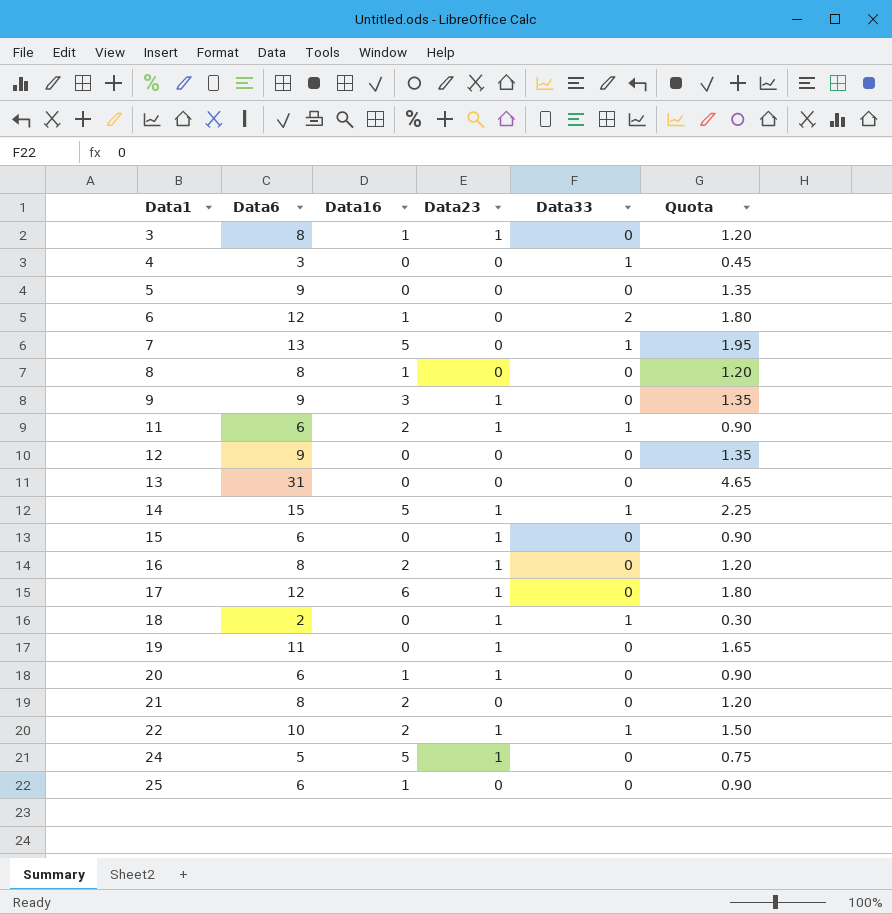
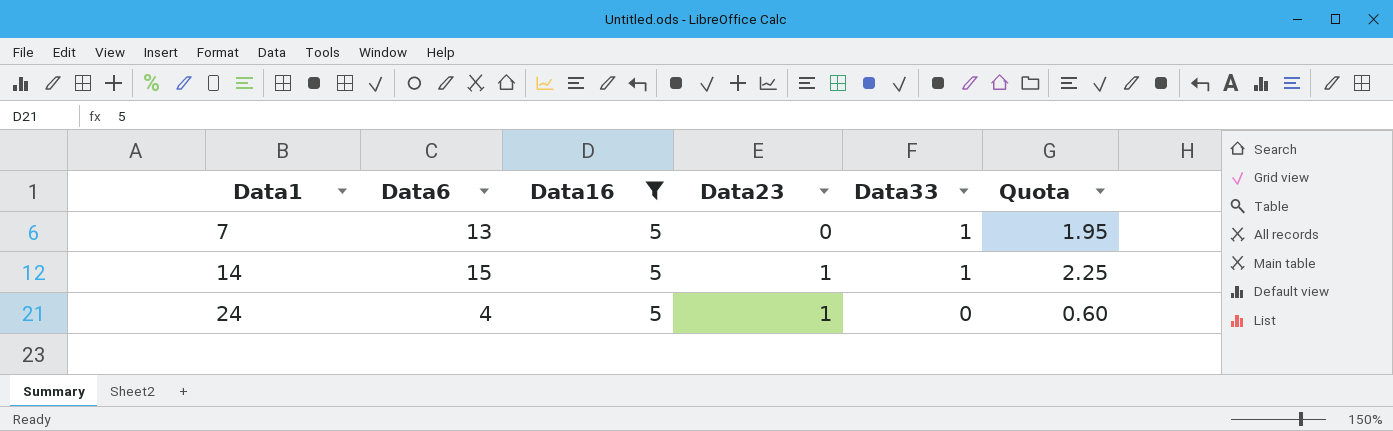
filter: none -> Data16 = 5
24 | Data6: 5 -> 4
24 | Quota: 0.75 -> 0.60

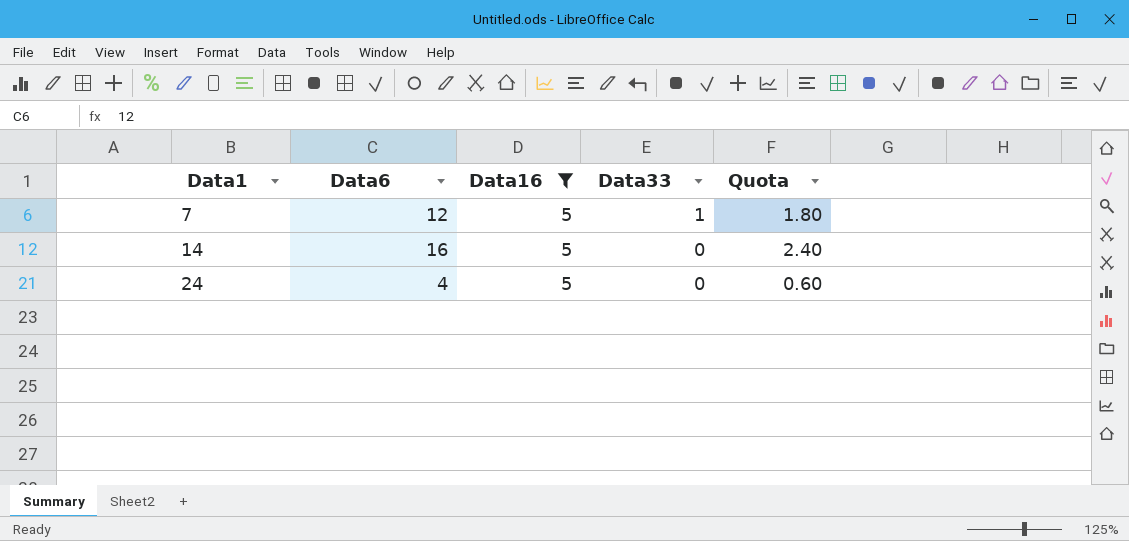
column Data23 | position: 4 -> none
7 | Data6: 13 -> 12
7 | Quota: 1.95 -> 1.80
14 | Data6: 15 -> 16
14 | Data33: 1 -> 0
14 | Quota: 2.25 -> 2.40

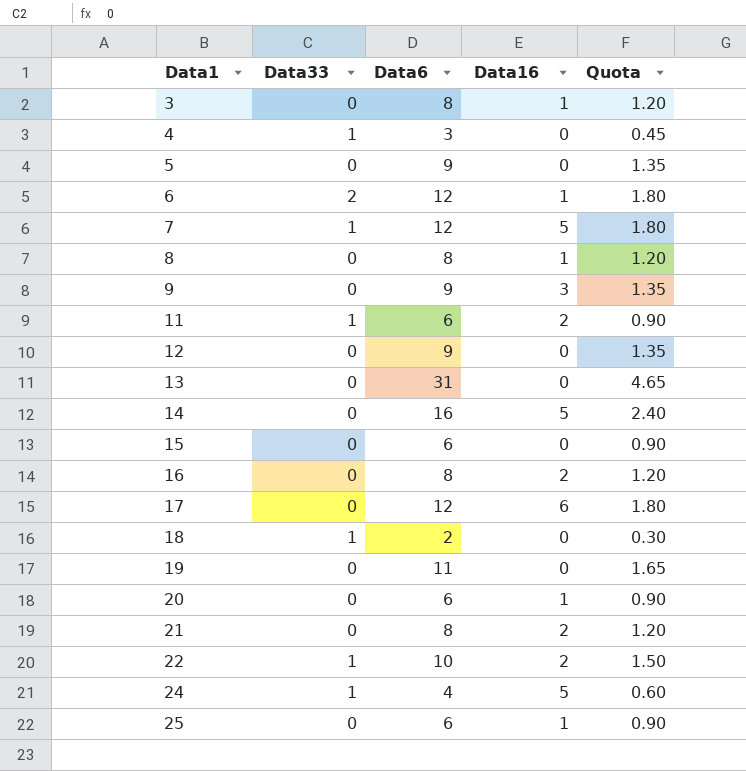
filter: Data16 = 5 -> none
column Data33 | position: 4 -> 2
24 | Data33: 0 -> 1

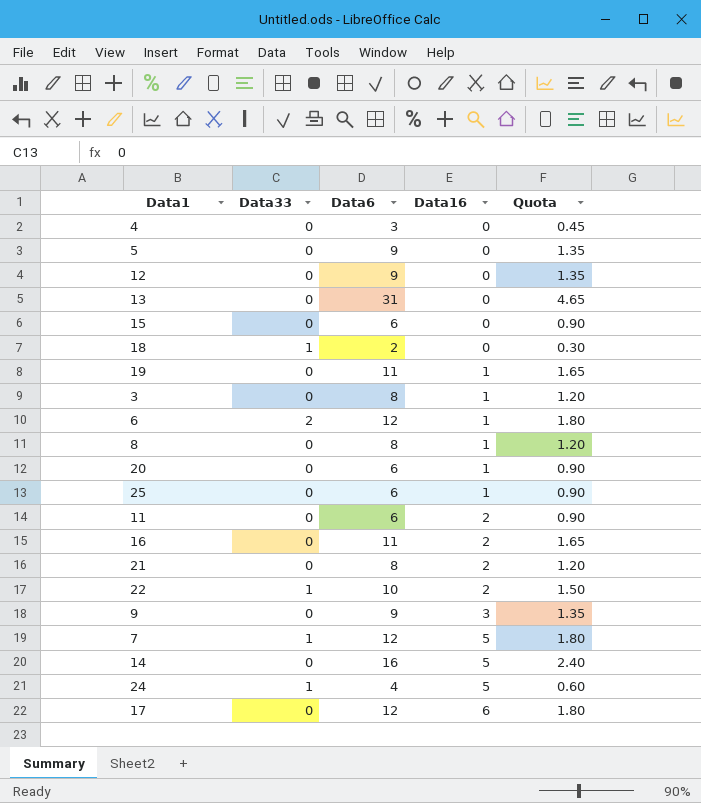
row order: Data1 ascending -> Data16 ascending
4 | Data33: 1 -> 0
19 | Data16: 0 -> 1
11 | Data33: 1 -> 0
16 | Data6: 8 -> 11
16 | Quota: 1.20 -> 1.65

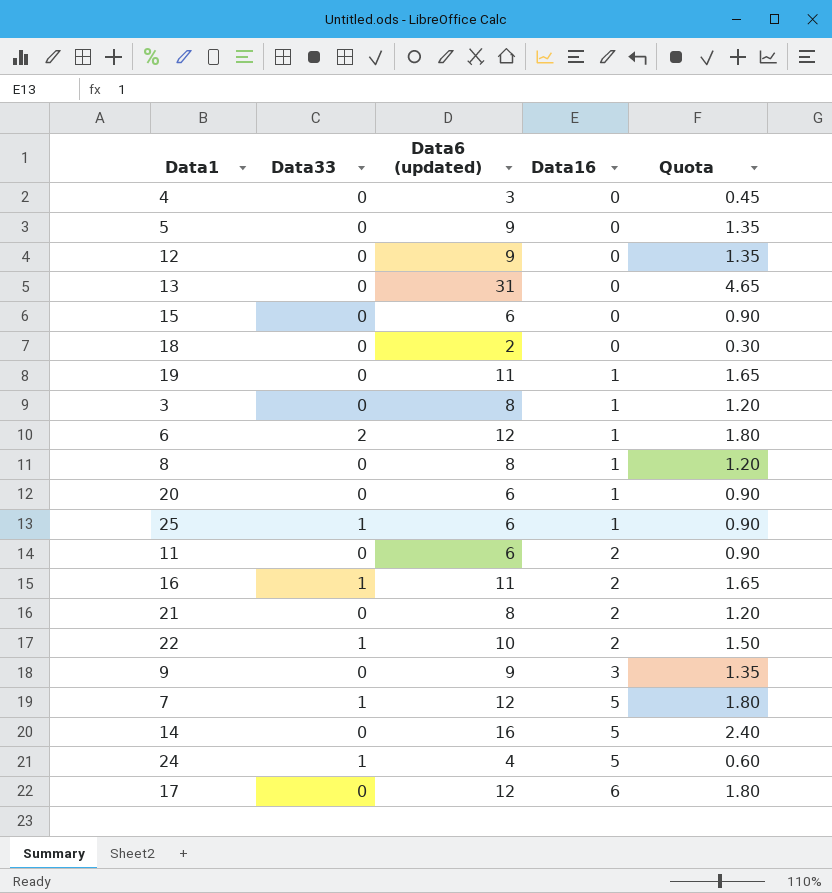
column name: Data6 -> Data6 (updated)
18 | Data33: 1 -> 0
25 | Data33: 0 -> 1
16 | Data33: 0 -> 1

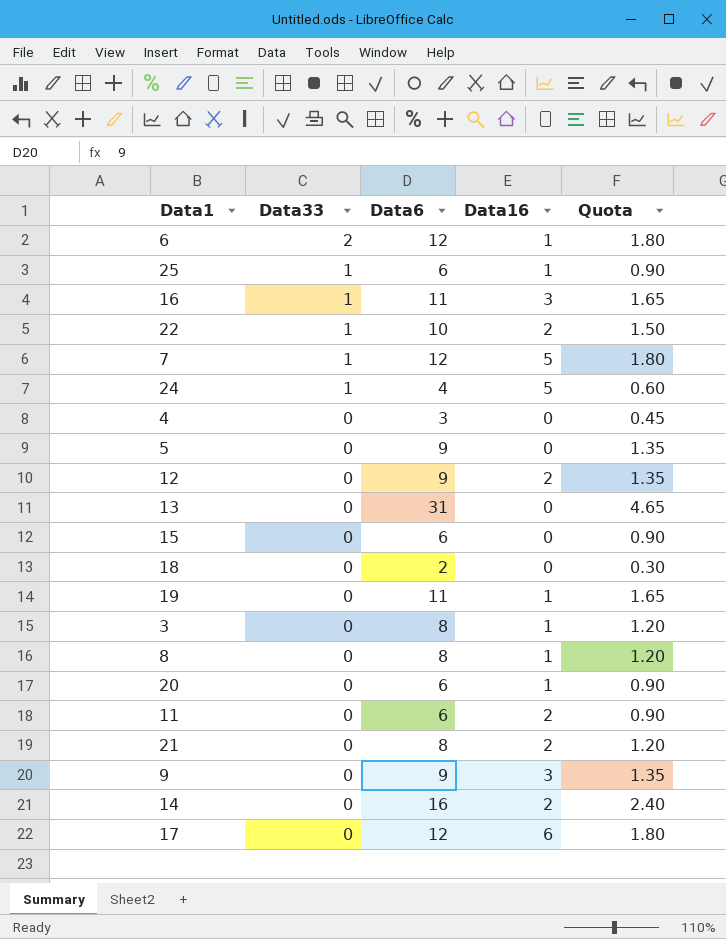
row order: Data16 ascending -> Data33 descending
column name: Data6 (updated) -> Data6
16 | Data16: 2 -> 3
12 | Data16: 0 -> 2
14 | Data16: 5 -> 2

